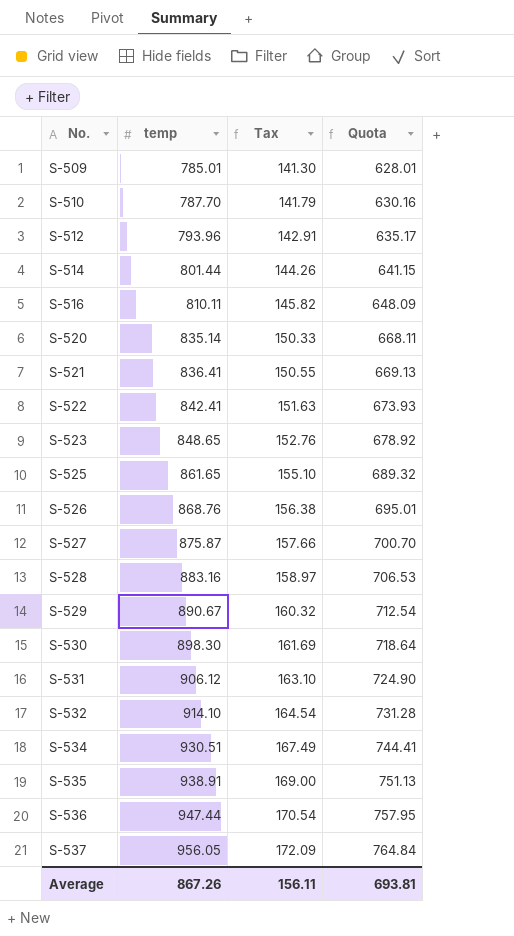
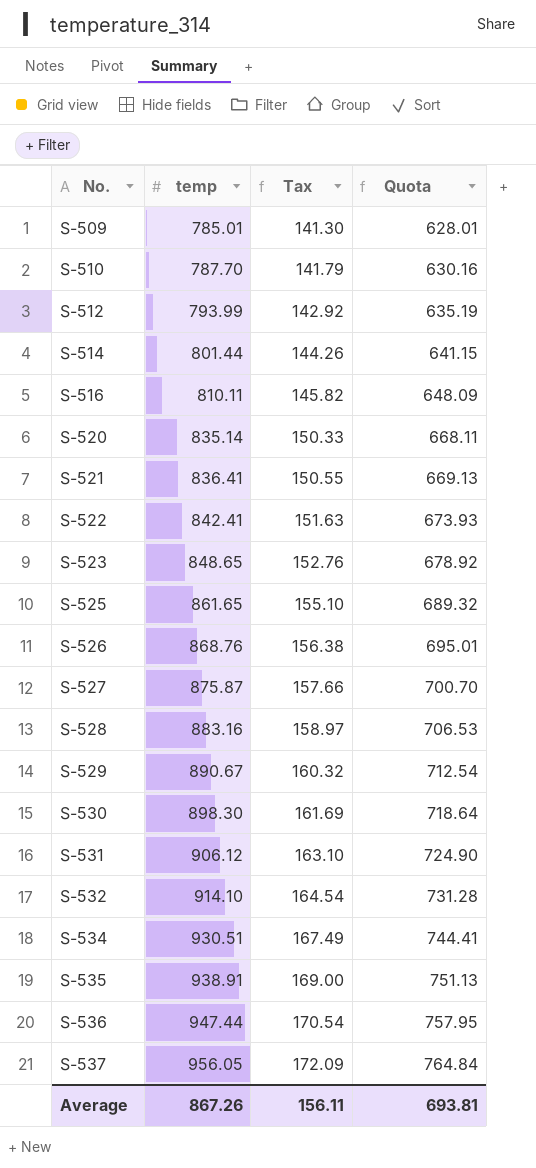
S-512 | temp: 793.96 -> 793.99
S-512 | Tax: 142.91 -> 142.92
S-512 | Quota: 635.17 -> 635.19

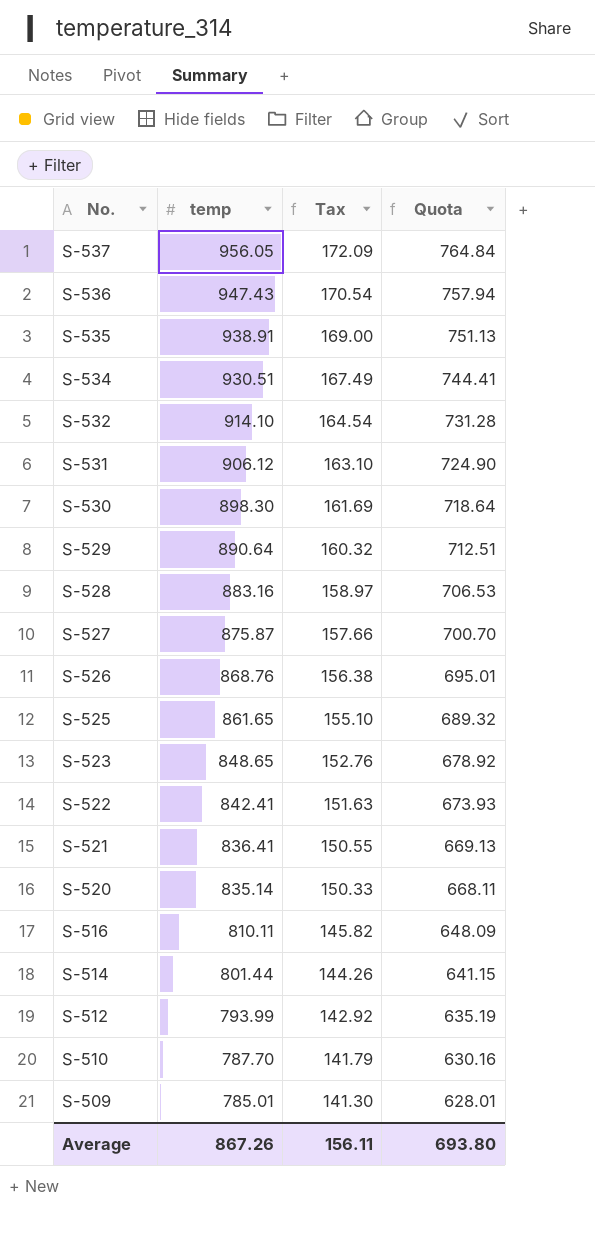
row order: No. ascending -> No. descending
S-536 | temp: 947.44 -> 947.43
S-536 | Quota: 757.95 -> 757.94
S-529 | temp: 890.67 -> 890.64
S-529 | Quota: 712.54 -> 712.51
Average | Quota: 693.81 -> 693.80

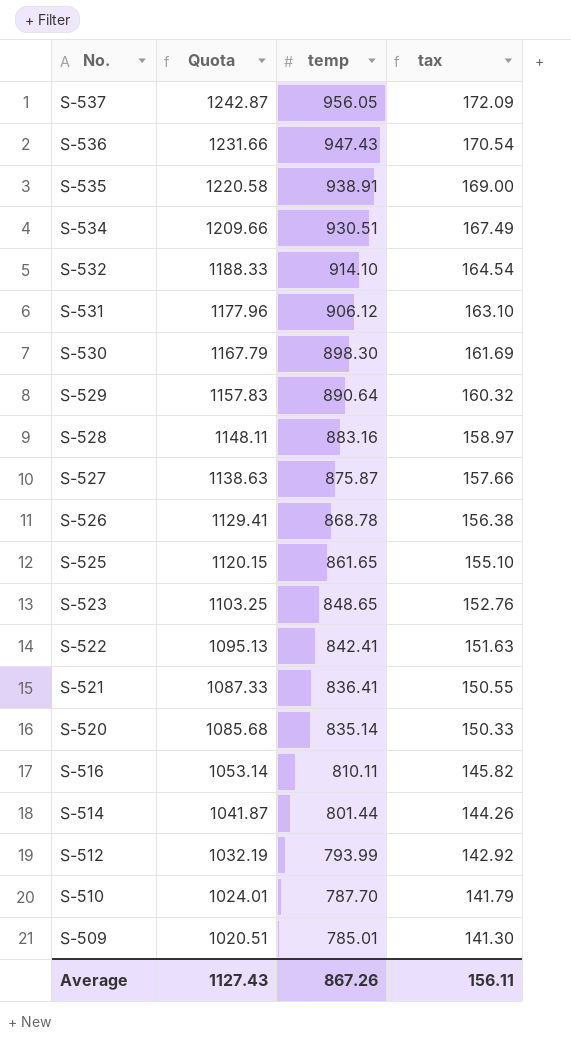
column Quota | formula: [temp] * 0.8 -> [temp] * 1.3
column Quota | position: 4 -> 2
column name: Tax -> tax
S-526 | temp: 868.76 -> 868.78
Average | Quota: 693.80 -> 1127.43

